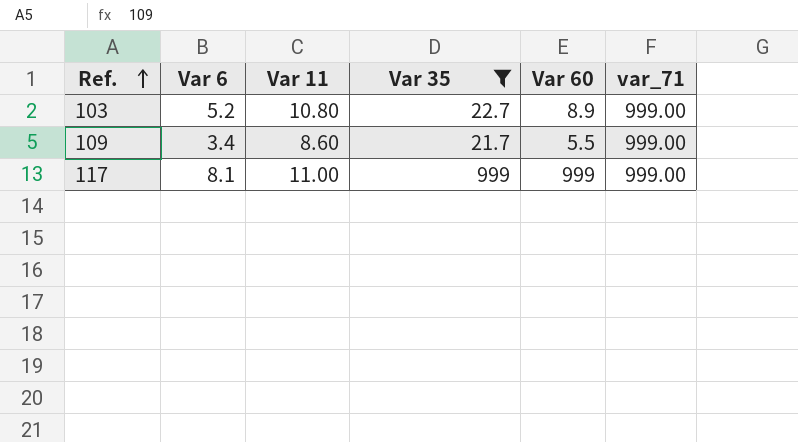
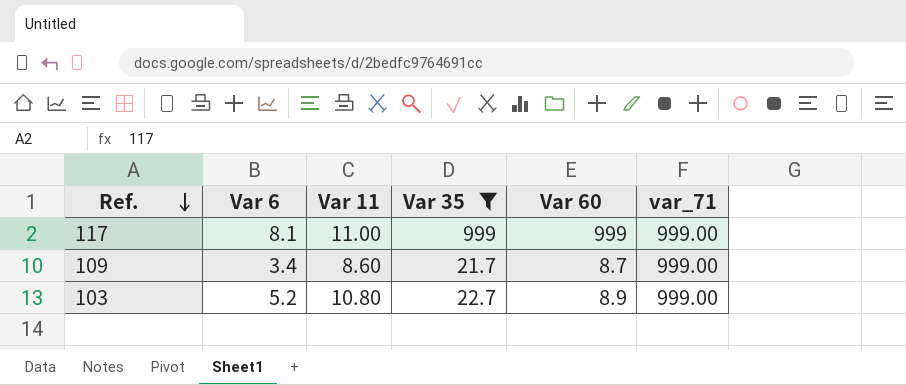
row order: Ref. ascending -> Ref. descending
109 | Var 60: 5.5 -> 8.7

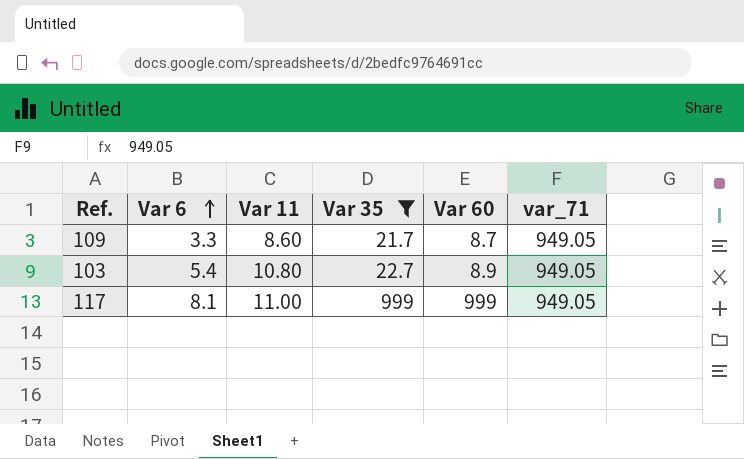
row order: Ref. descending -> Var 6 ascending
109 | Var 6: 3.4 -> 3.3
109 | var_71: 999.00 -> 949.05
103 | Var 6: 5.2 -> 5.4
103 | var_71: 999.00 -> 949.05
117 | var_71: 999.00 -> 949.05

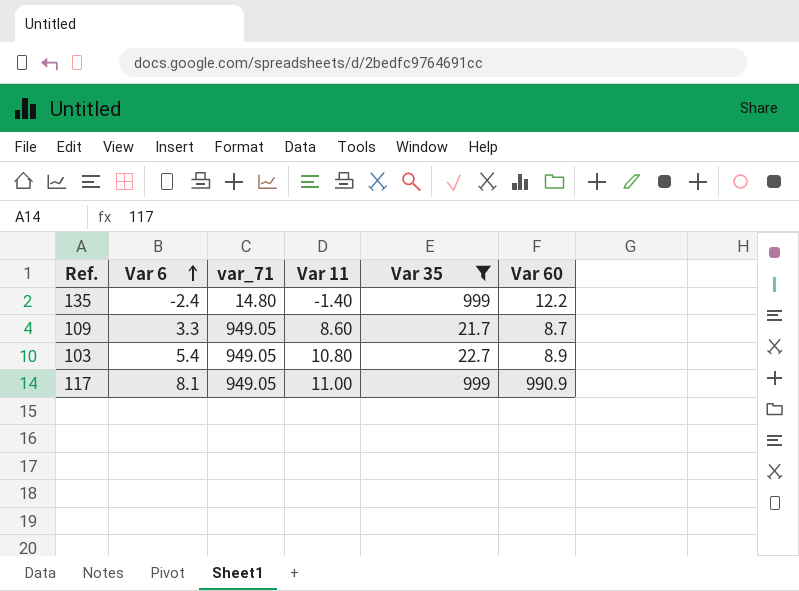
column var_71 | position: 6 -> 3
row 135: none -> -2.4 | 14.80 | -1.40 | 999 | 12.2
117 | Var 60: 999 -> 990.9

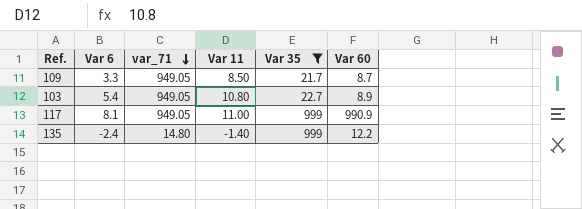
row order: Var 6 ascending -> var_71 descending
109 | Var 11: 8.60 -> 8.50

